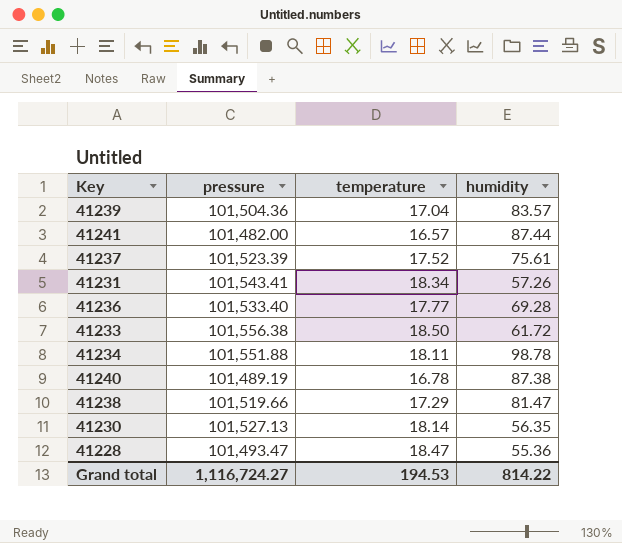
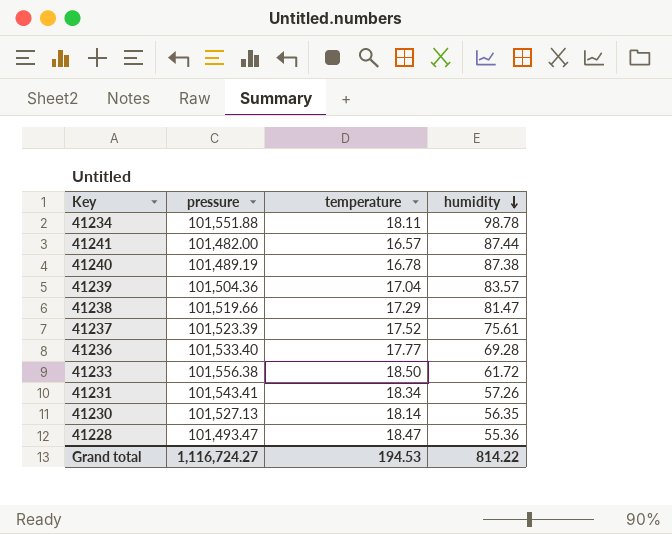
row order: none -> humidity descending

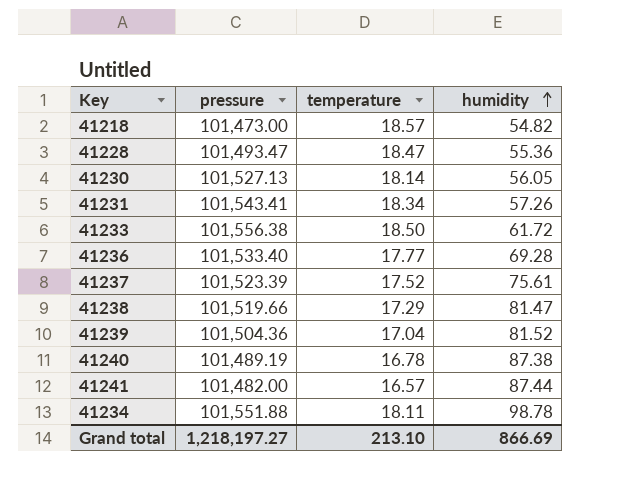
row order: humidity descending -> humidity ascending
row 41218: none -> 101,473.00 | 18.57 | 54.82
41230 | humidity: 56.35 -> 56.05
41239 | humidity: 83.57 -> 81.52
Grand total | pressure: 1,116,724.27 -> 1,218,197.27
Grand total | temperature: 194.53 -> 213.10
Grand total | humidity: 814.22 -> 866.69

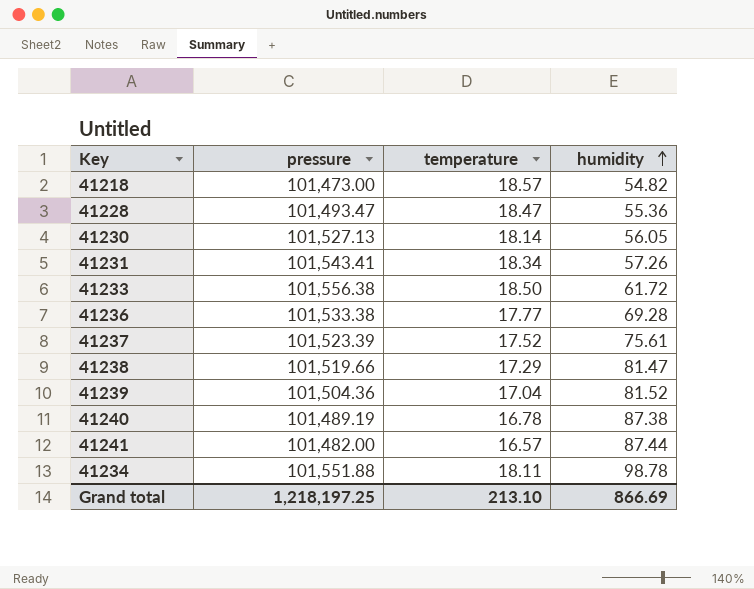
41236 | pressure: 101,533.40 -> 101,533.38
Grand total | pressure: 1,218,197.27 -> 1,218,197.25

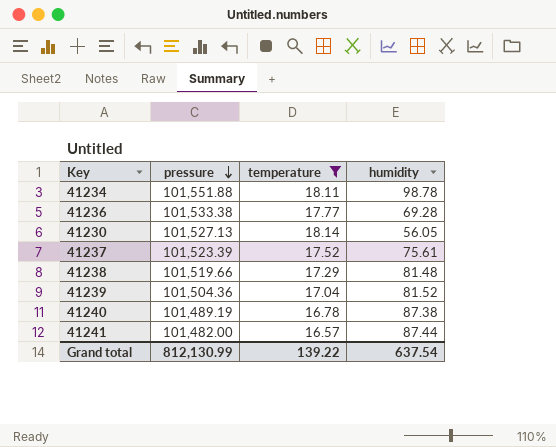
filter: none -> temperature <= 18.14
row order: humidity ascending -> pressure descending
41238 | humidity: 81.47 -> 81.48
Grand total | pressure: 1,218,197.25 -> 812,130.99
Grand total | temperature: 213.10 -> 139.22
Grand total | humidity: 866.69 -> 637.54

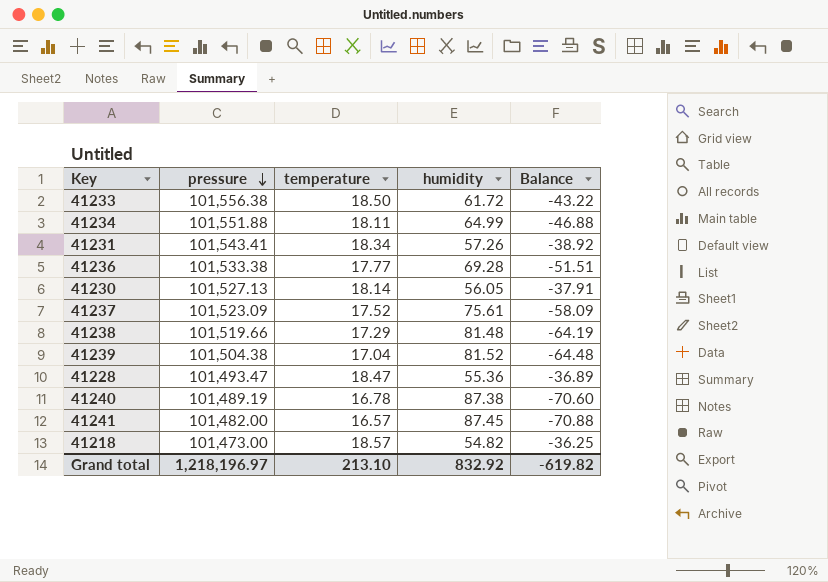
filter: temperature <= 18.14 -> none
column Balance | formula: none -> [temperature] - [humidity]
41234 | humidity: 98.78 -> 64.99
41237 | pressure: 101,523.39 -> 101,523.09
41239 | pressure: 101,504.36 -> 101,504.38
41241 | humidity: 87.44 -> 87.45
Grand total | pressure: 812,130.99 -> 1,218,196.97
Grand total | temperature: 139.22 -> 213.10
Grand total | humidity: 637.54 -> 832.92

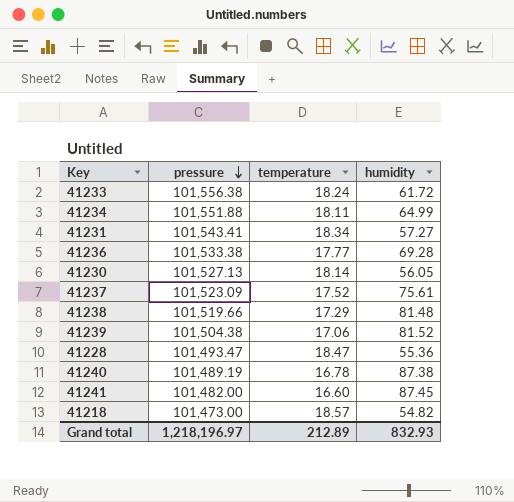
column Balance | formula: [temperature] - [humidity] -> none
41233 | temperature: 18.50 -> 18.24
41231 | humidity: 57.26 -> 57.27
41239 | temperature: 17.04 -> 17.06
41241 | temperature: 16.57 -> 16.60
Grand total | temperature: 213.10 -> 212.89
Grand total | humidity: 832.92 -> 832.93

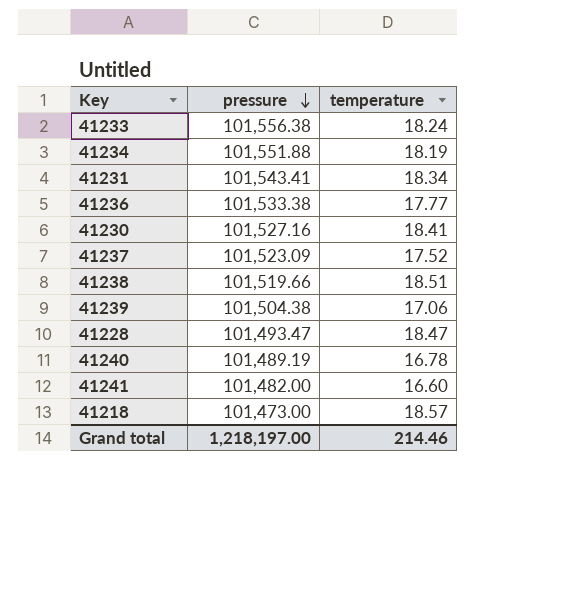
column humidity | position: 4 -> none
41234 | temperature: 18.11 -> 18.19
41230 | pressure: 101,527.13 -> 101,527.16
41230 | temperature: 18.14 -> 18.41
41238 | temperature: 17.29 -> 18.51
Grand total | pressure: 1,218,196.97 -> 1,218,197.00
Grand total | temperature: 212.89 -> 214.46

